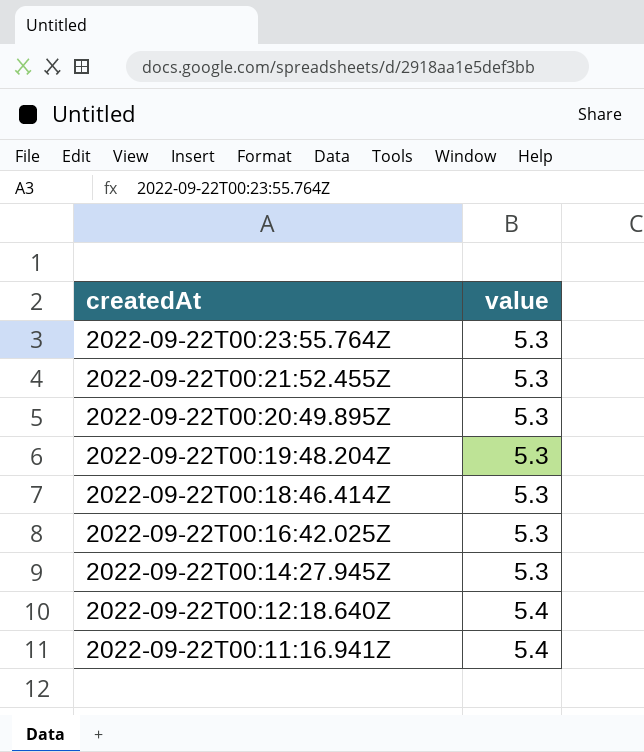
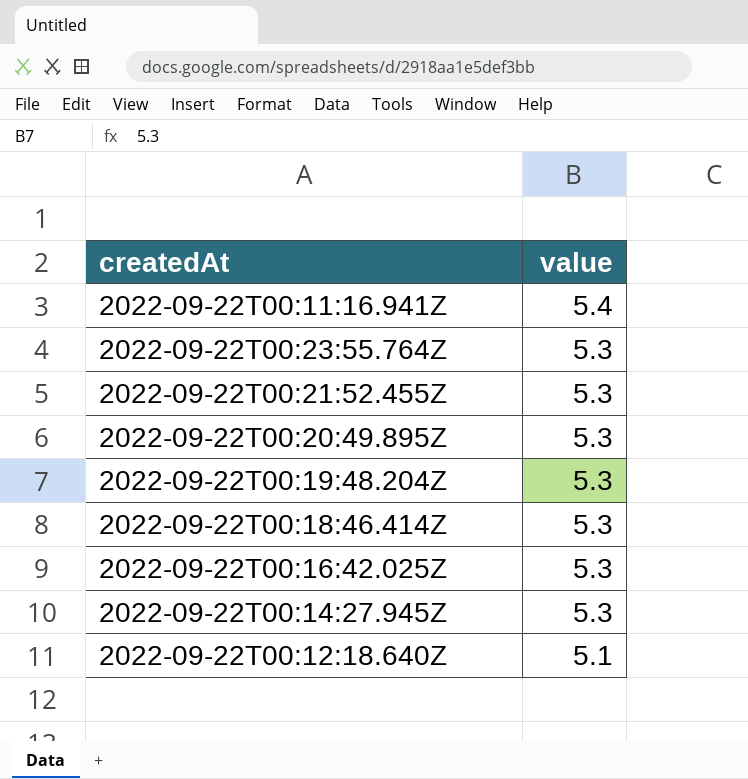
row order: createdAt descending -> value descending
2022-09-22T00:12:18.640Z | value: 5.4 -> 5.1

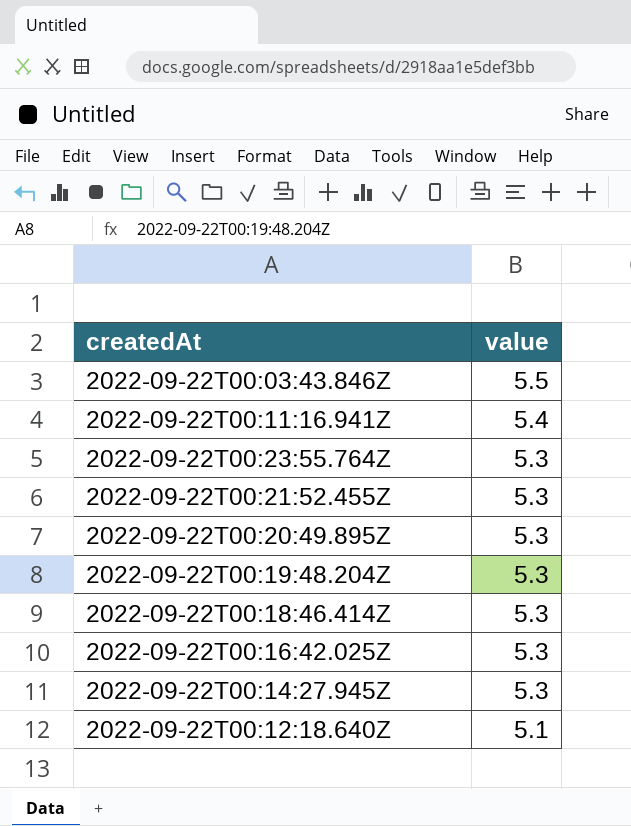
row 2022-09-22T00:03:43.846Z: none -> 5.5

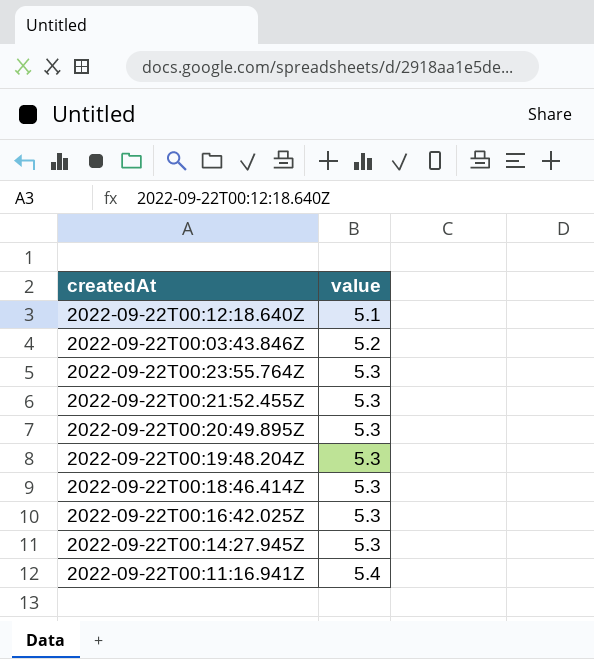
row order: value descending -> value ascending
2022-09-22T00:03:43.846Z | value: 5.5 -> 5.2

